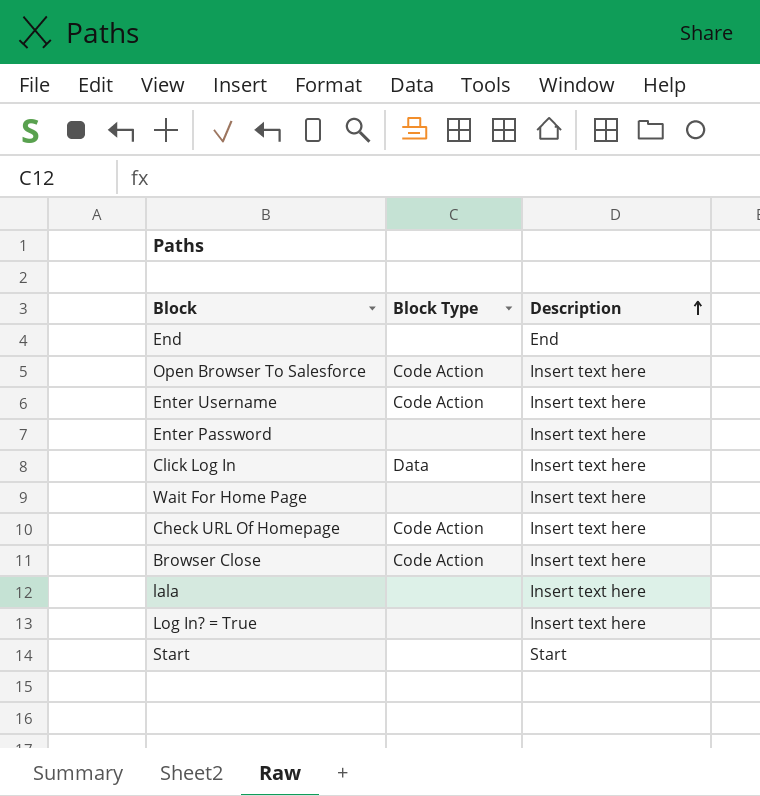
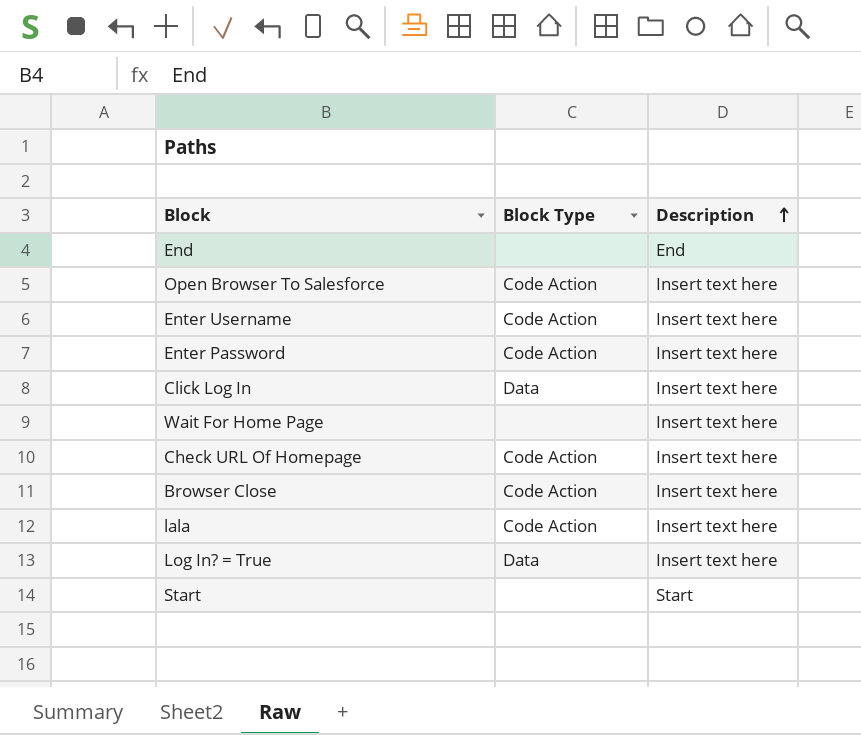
Enter Password | Block Type: none -> Code Action
lala | Block Type: none -> Code Action
Log In? = True | Block Type: none -> Data

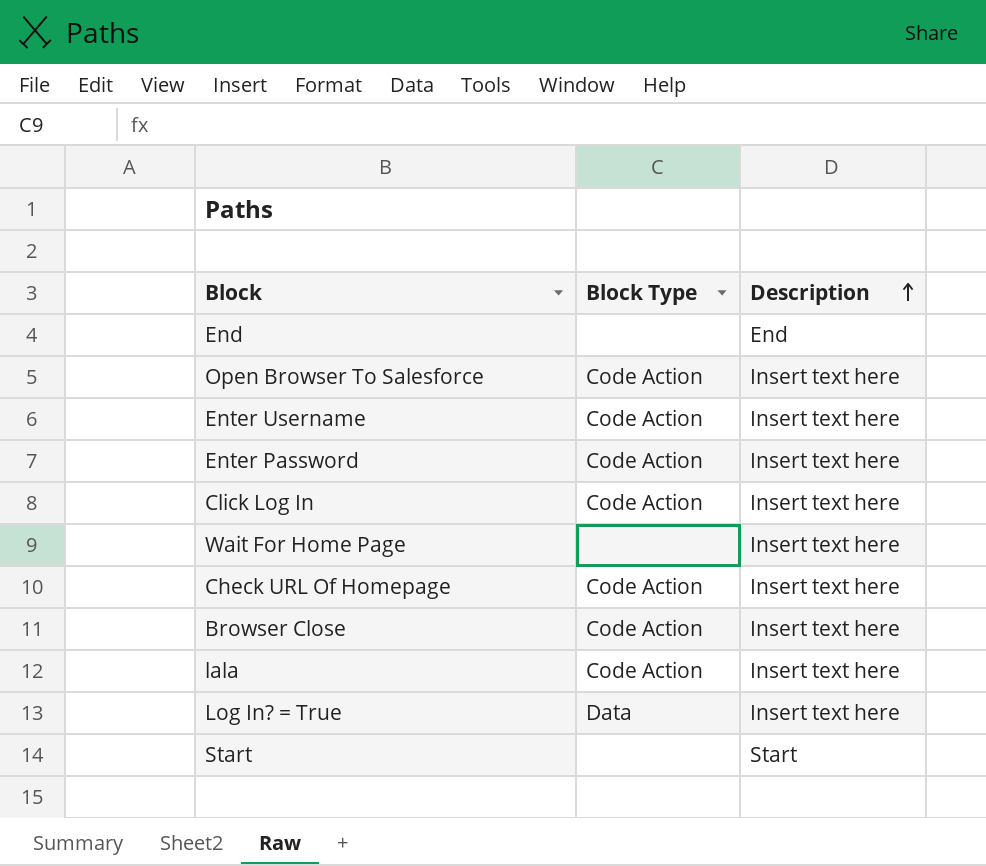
Click Log In | Block Type: Data -> Code Action

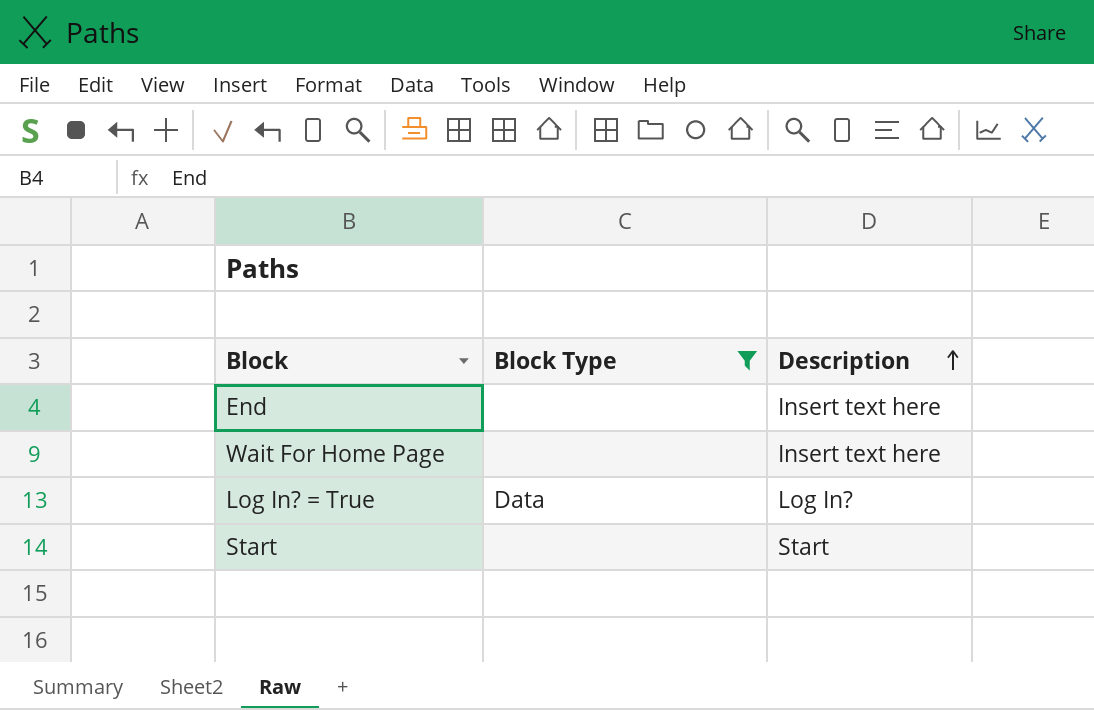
filter: none -> Block Type != Code Action
End | Description: End -> Insert text here
Log In? = True | Description: Insert text here -> Log In?

